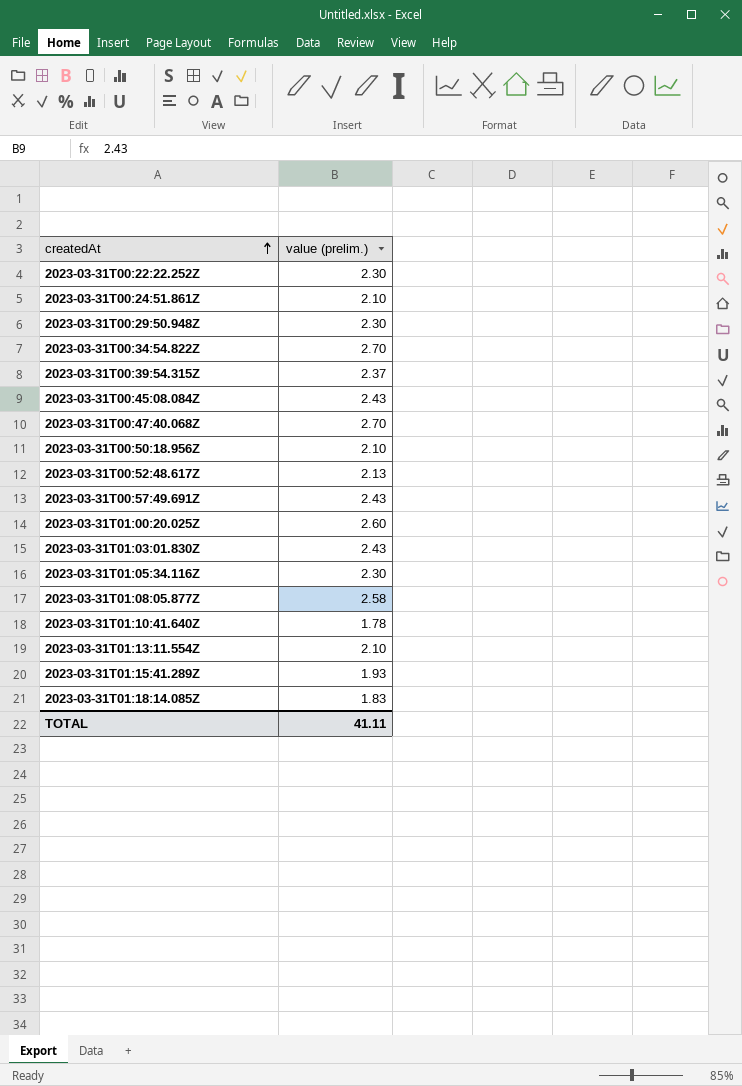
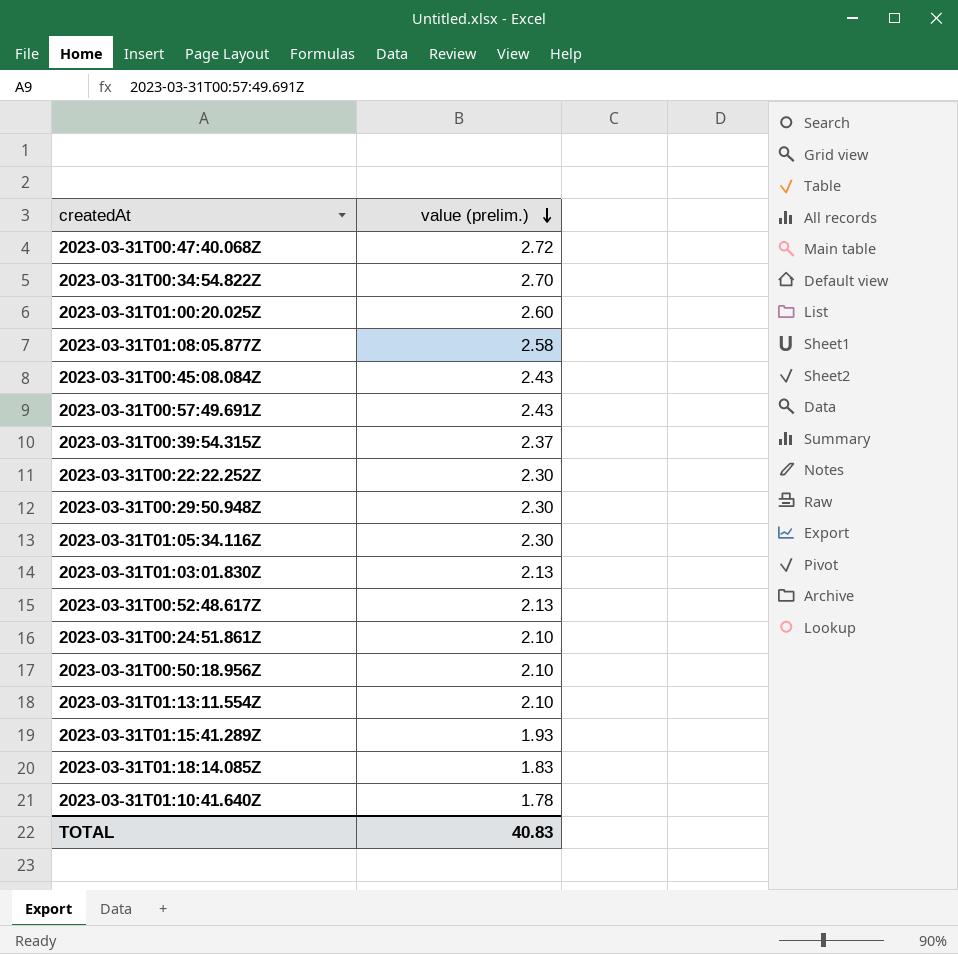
row order: createdAt ascending -> value (prelim.) descending
2023-03-31T00:47:40.068Z | value (prelim.): 2.70 -> 2.72
2023-03-31T01:03:01.830Z | value (prelim.): 2.43 -> 2.13
TOTAL | value (prelim.): 41.11 -> 40.83

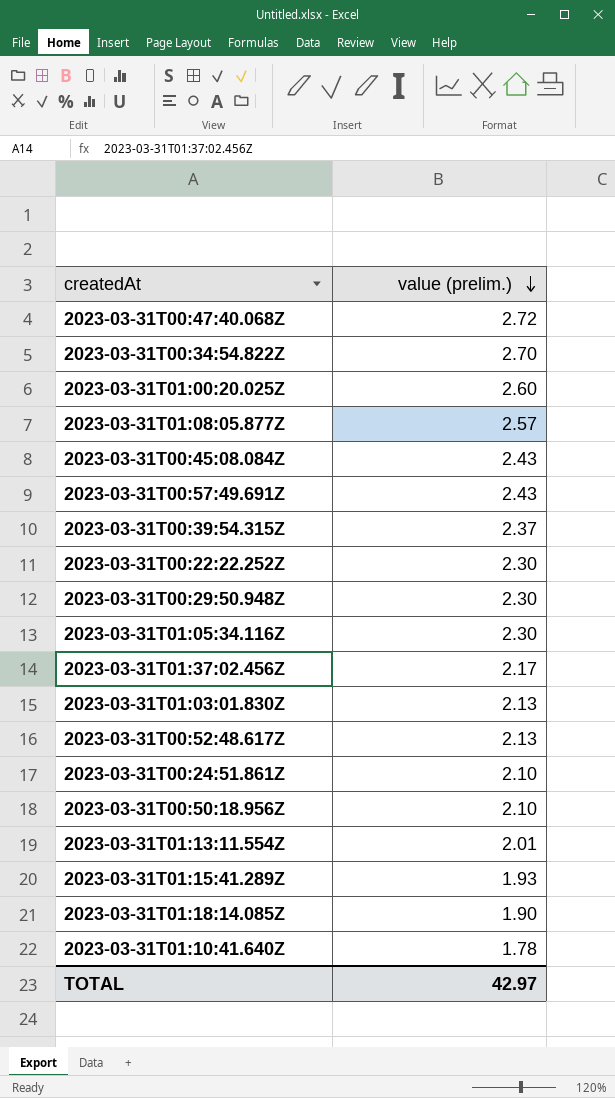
2023-03-31T01:08:05.877Z | value (prelim.): 2.58 -> 2.57
row 2023-03-31T01:37:02.456Z: none -> 2.17
2023-03-31T01:13:11.554Z | value (prelim.): 2.10 -> 2.01
2023-03-31T01:18:14.085Z | value (prelim.): 1.83 -> 1.90
TOTAL | value (prelim.): 40.83 -> 42.97

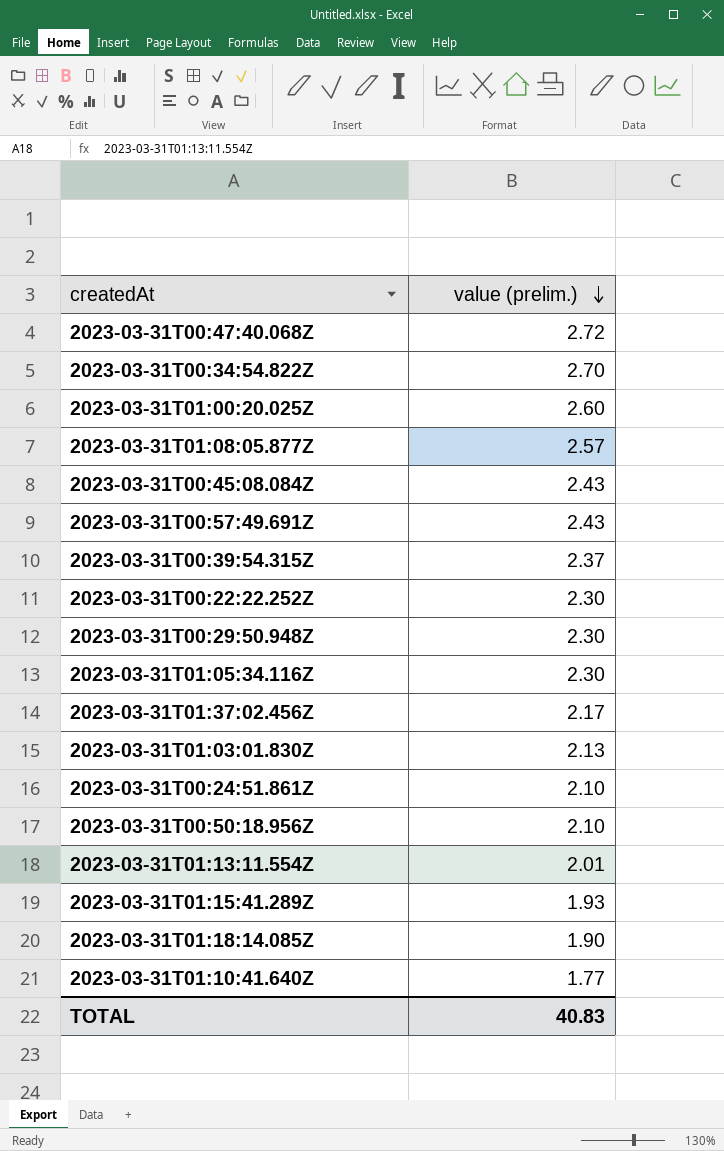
row 2023-03-31T00:52:48.617Z: 2.13 -> none
2023-03-31T01:10:41.640Z | value (prelim.): 1.78 -> 1.77
TOTAL | value (prelim.): 42.97 -> 40.83

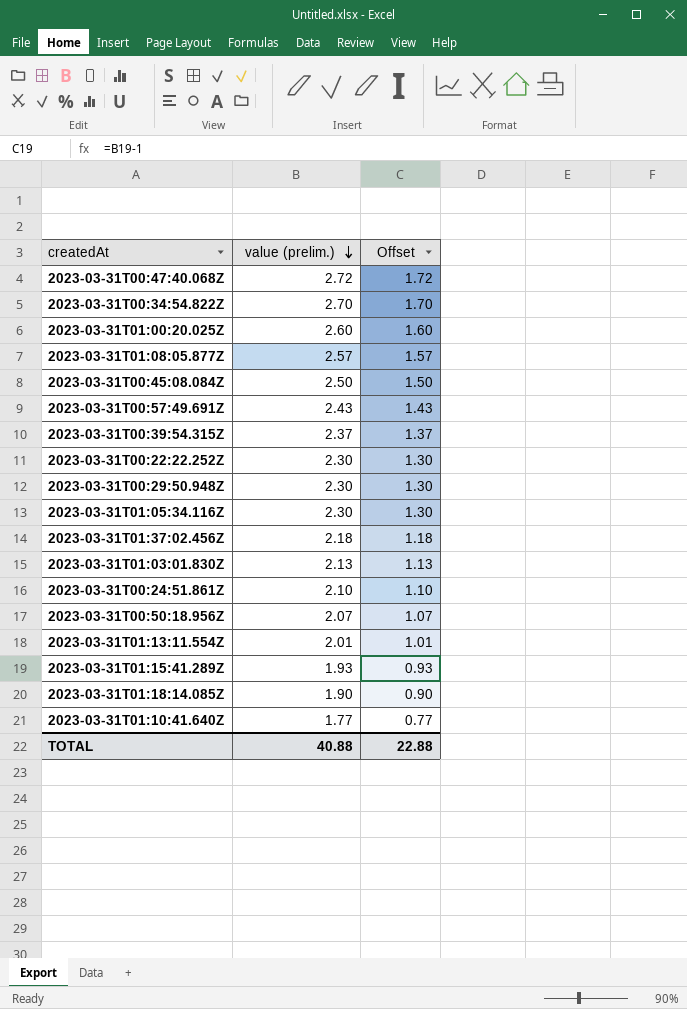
column Offset | formula: none -> [value (prelim.)] - 1
2023-03-31T00:45:08.084Z | value (prelim.): 2.43 -> 2.50
2023-03-31T01:37:02.456Z | value (prelim.): 2.17 -> 2.18
2023-03-31T00:50:18.956Z | value (prelim.): 2.10 -> 2.07
TOTAL | value (prelim.): 40.83 -> 40.88

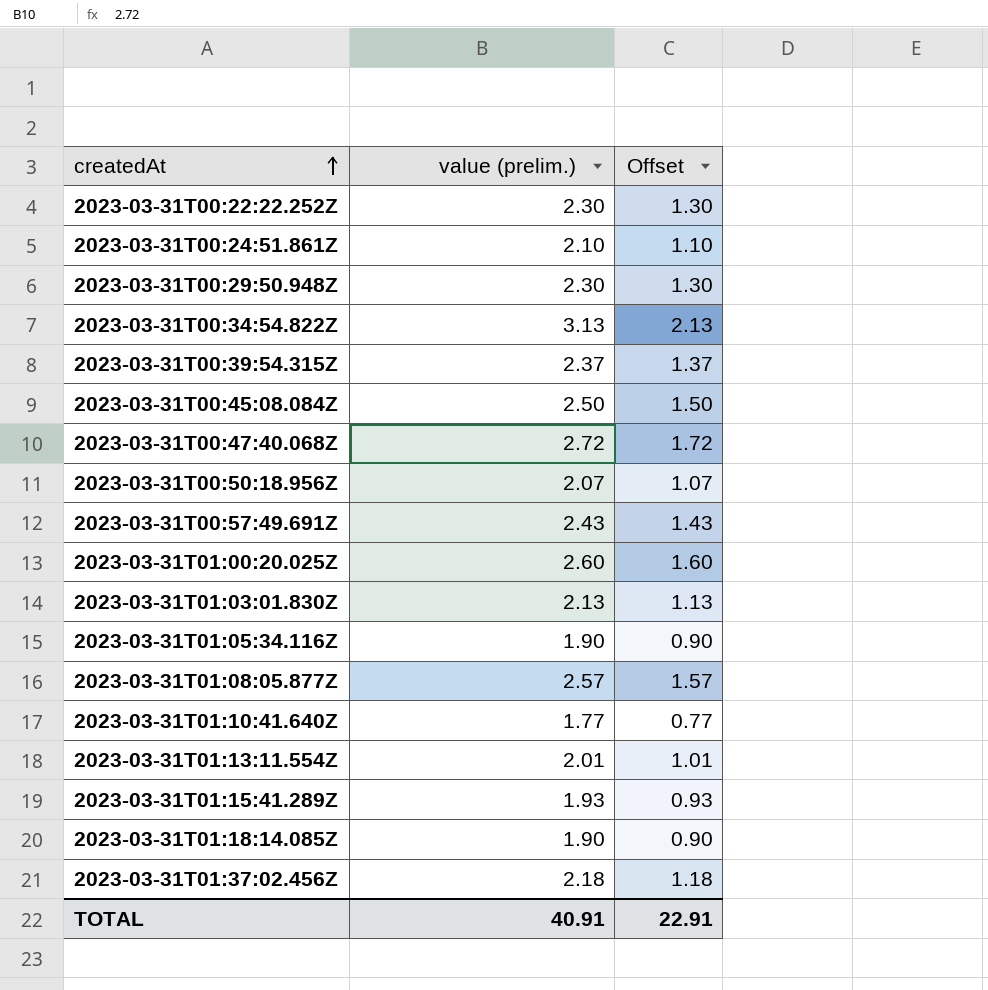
row order: value (prelim.) descending -> createdAt ascending
2023-03-31T00:34:54.822Z | value (prelim.): 2.70 -> 3.13
2023-03-31T00:34:54.822Z | Offset: 1.70 -> 2.13
2023-03-31T01:05:34.116Z | value (prelim.): 2.30 -> 1.90
2023-03-31T01:05:34.116Z | Offset: 1.30 -> 0.90
TOTAL | value (prelim.): 40.88 -> 40.91
TOTAL | Offset: 22.88 -> 22.91

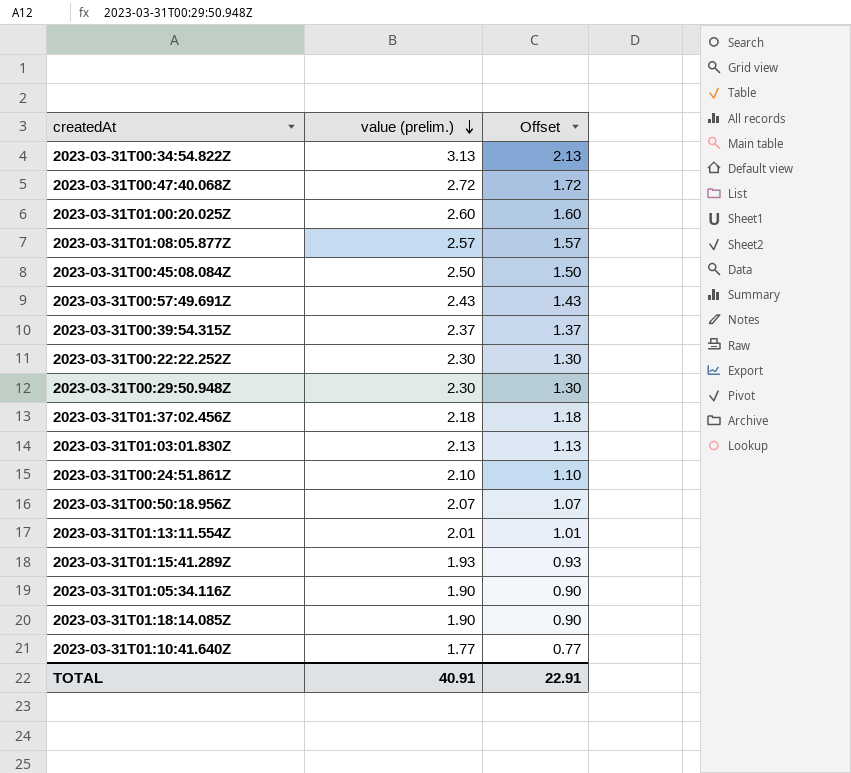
row order: createdAt ascending -> value (prelim.) descending

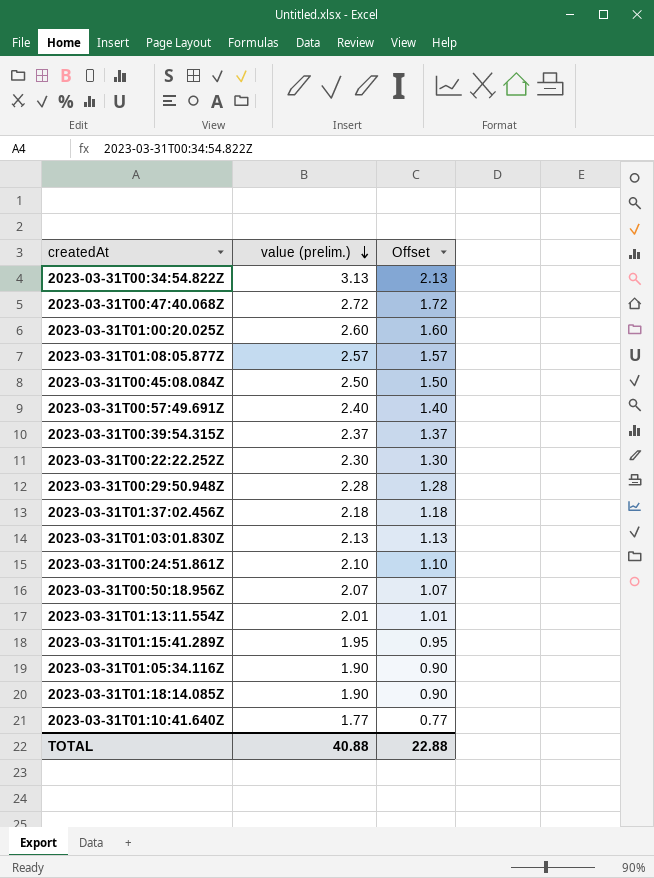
2023-03-31T00:57:49.691Z | value (prelim.): 2.43 -> 2.40
2023-03-31T00:57:49.691Z | Offset: 1.43 -> 1.40
2023-03-31T00:29:50.948Z | value (prelim.): 2.30 -> 2.28
2023-03-31T00:29:50.948Z | Offset: 1.30 -> 1.28
2023-03-31T01:15:41.289Z | value (prelim.): 1.93 -> 1.95
2023-03-31T01:15:41.289Z | Offset: 0.93 -> 0.95
TOTAL | value (prelim.): 40.91 -> 40.88
TOTAL | Offset: 22.91 -> 22.88

